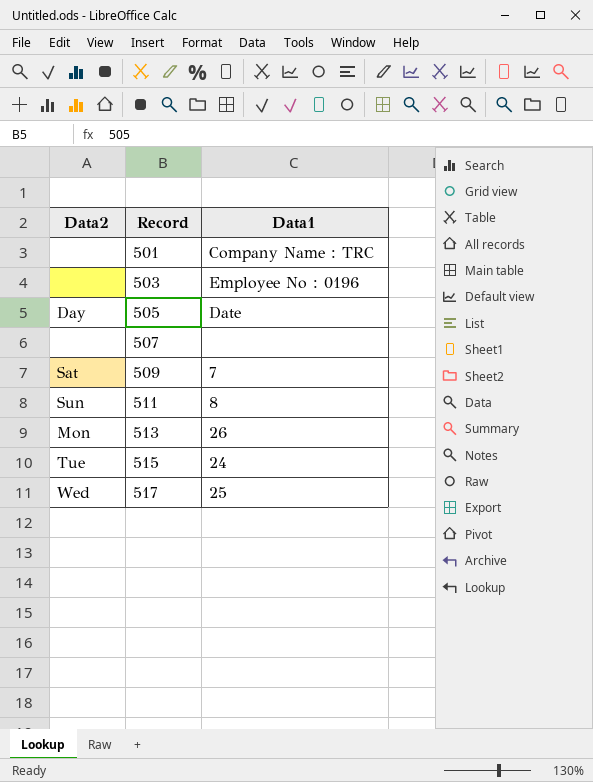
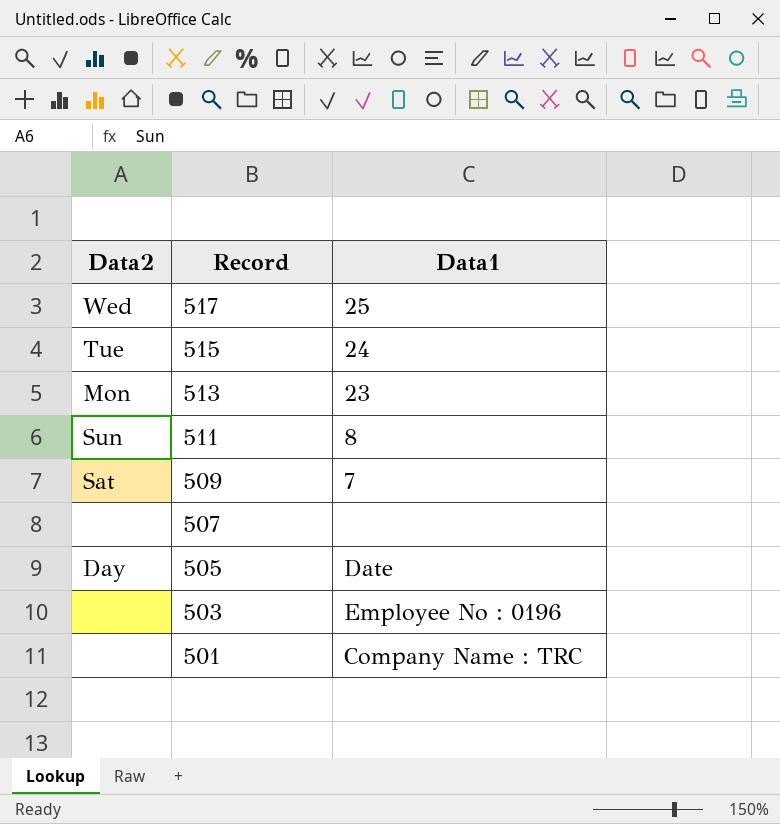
row order: Record ascending -> Record descending
513 | Data1: 26 -> 23

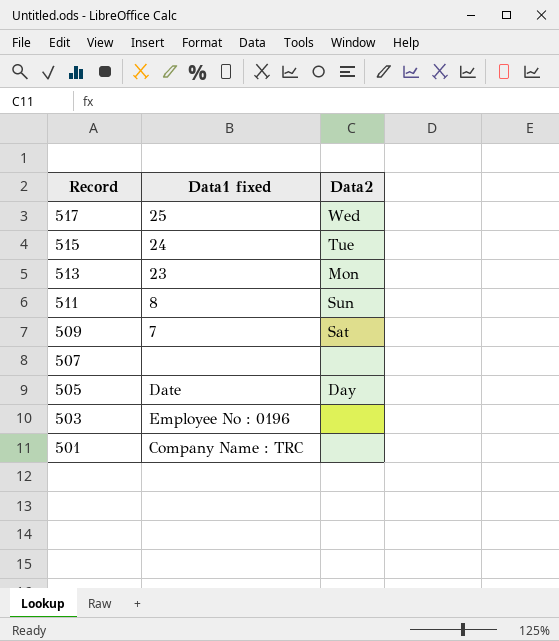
column name: Data1 -> Data1 fixed
column Data2 | position: 1 -> 3

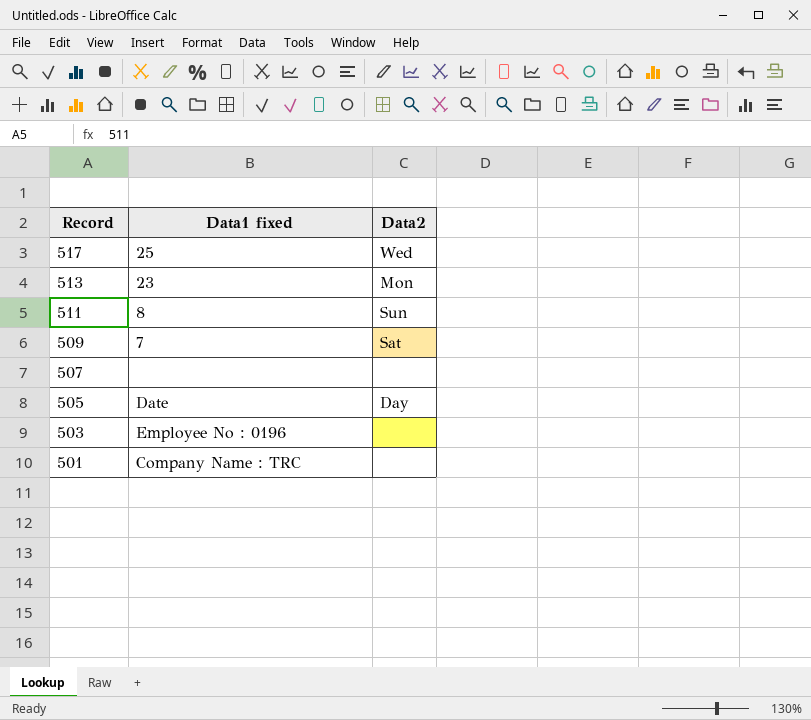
row 515: 24 | Tue -> none

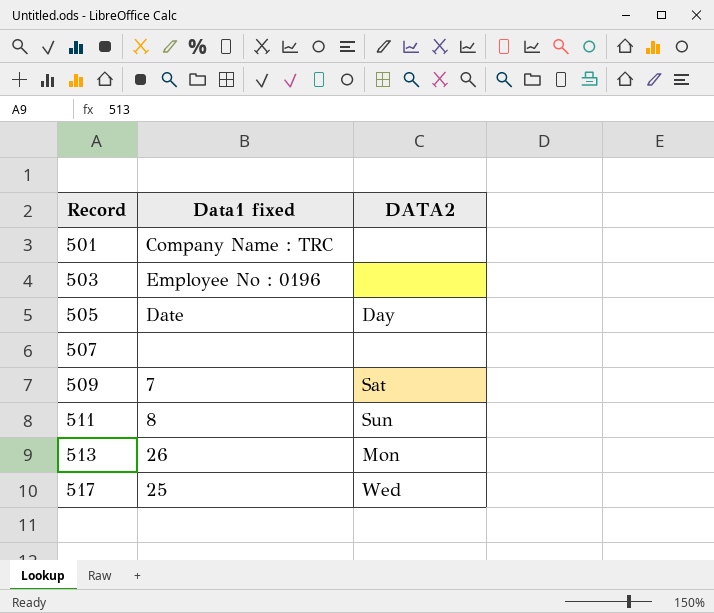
row order: Record descending -> Record ascending
column name: Data2 -> DATA2
513 | Data1 fixed: 23 -> 26

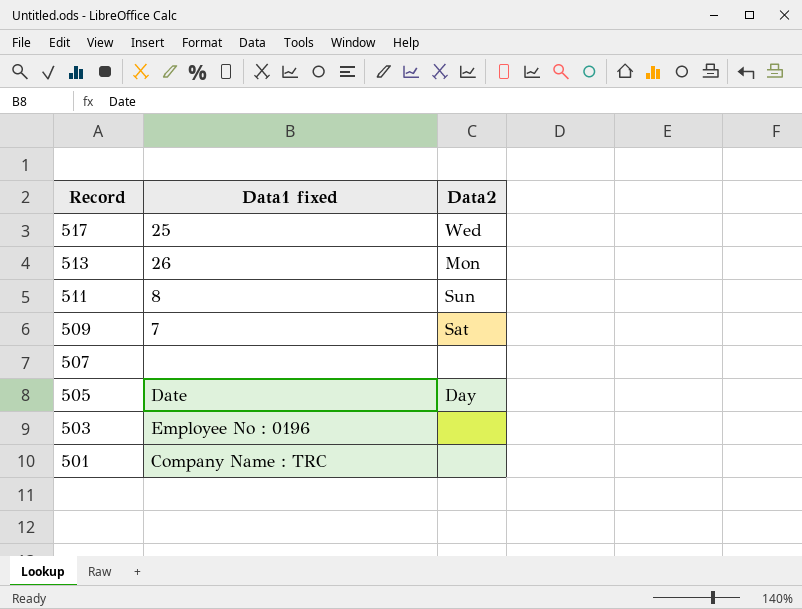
row order: Record ascending -> Record descending
column name: DATA2 -> Data2

